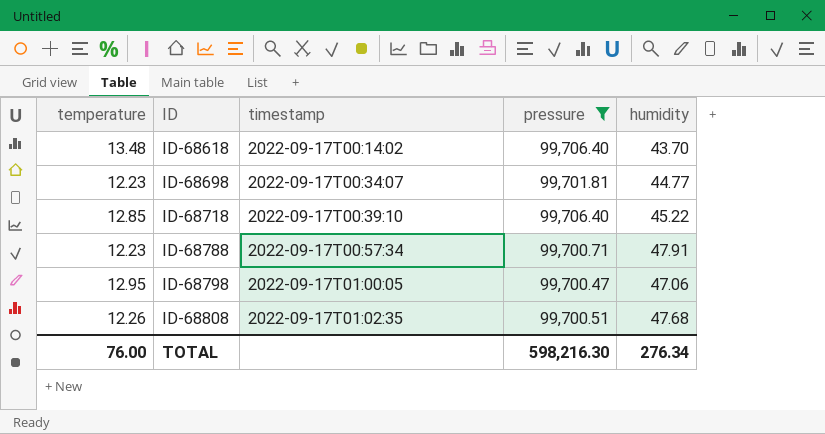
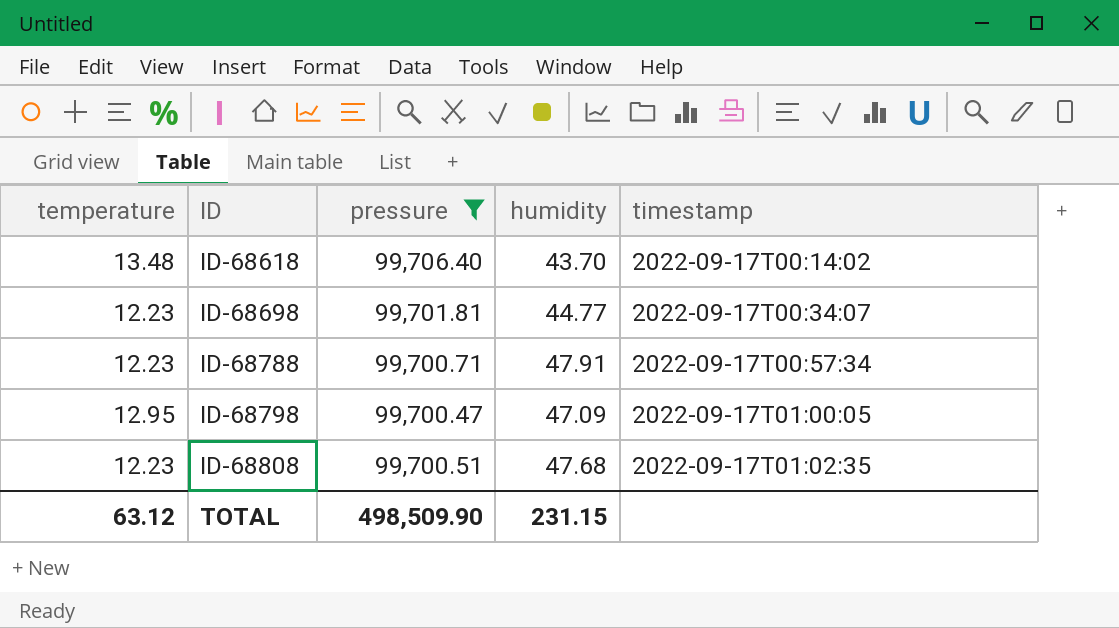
column timestamp | position: 3 -> 5
row ID-68718: 12.85 | 2022-09-17T00:39:10 | 99,706.40 | 45.22 -> none
ID-68798 | humidity: 47.06 -> 47.09
ID-68808 | temperature: 12.26 -> 12.23
TOTAL | temperature: 76.00 -> 63.12
TOTAL | pressure: 598,216.30 -> 498,509.90
TOTAL | humidity: 276.34 -> 231.15

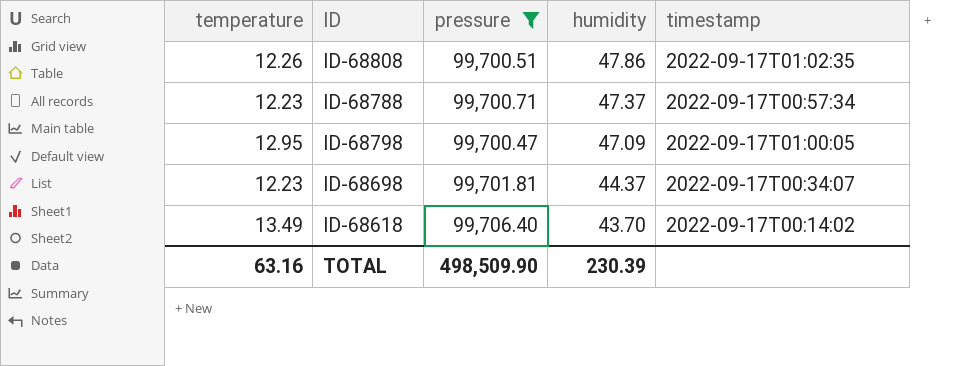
row order: ID ascending -> humidity descending
ID-68808 | temperature: 12.23 -> 12.26
ID-68808 | humidity: 47.68 -> 47.86
ID-68788 | humidity: 47.91 -> 47.37
ID-68698 | humidity: 44.77 -> 44.37
ID-68618 | temperature: 13.48 -> 13.49
TOTAL | temperature: 63.12 -> 63.16
TOTAL | humidity: 231.15 -> 230.39

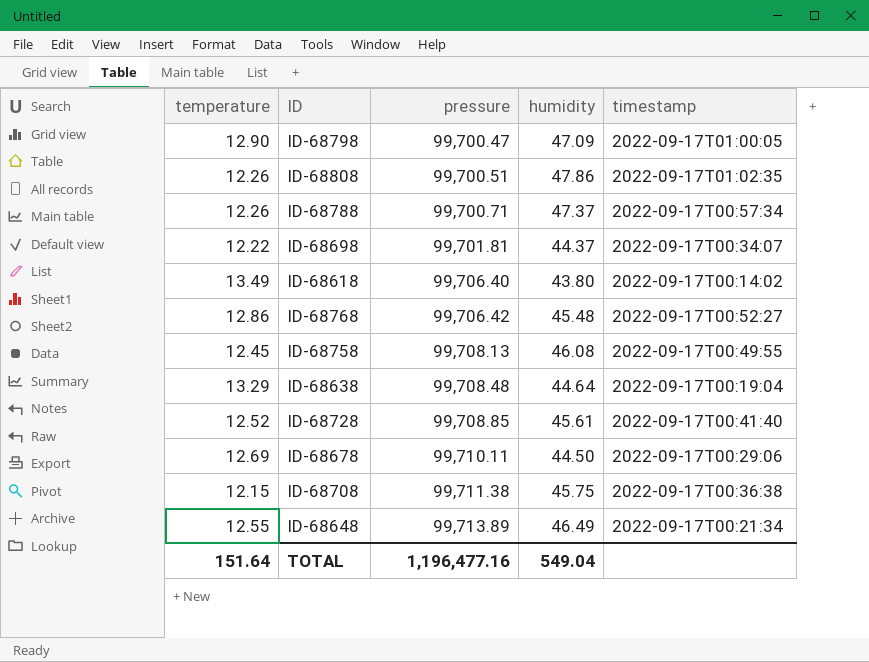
filter: pressure <= 99,706.40 -> none
row order: humidity descending -> pressure ascending
ID-68798 | temperature: 12.95 -> 12.90
ID-68788 | temperature: 12.23 -> 12.26
ID-68698 | temperature: 12.23 -> 12.22
ID-68618 | humidity: 43.70 -> 43.80
TOTAL | temperature: 63.16 -> 151.64
TOTAL | pressure: 498,509.90 -> 1,196,477.16
TOTAL | humidity: 230.39 -> 549.04

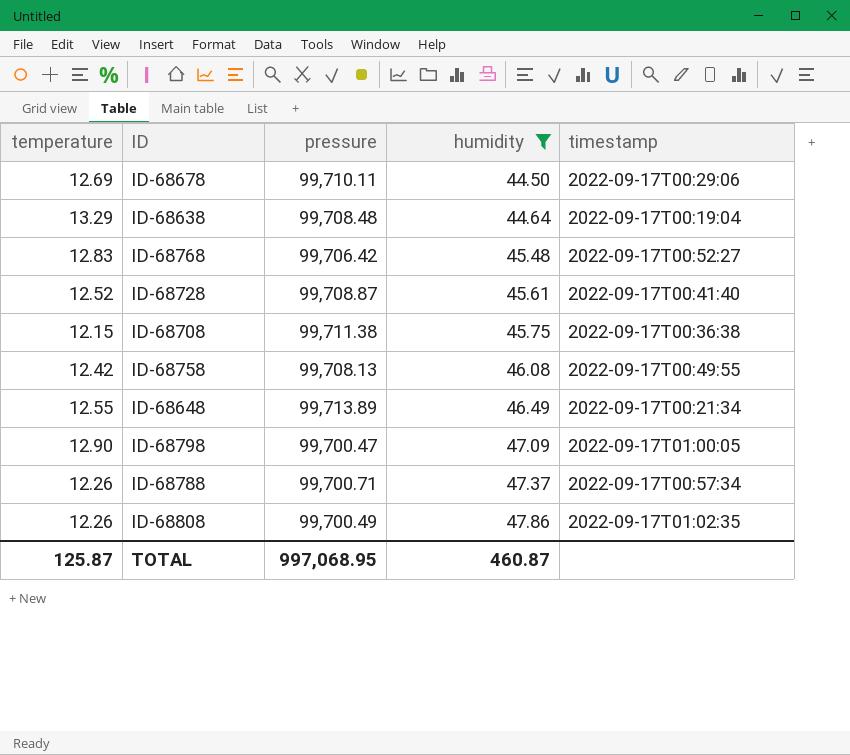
filter: none -> humidity >= 44.50
row order: pressure ascending -> humidity ascending
ID-68768 | temperature: 12.86 -> 12.83
ID-68728 | pressure: 99,708.85 -> 99,708.87
ID-68758 | temperature: 12.45 -> 12.42
ID-68808 | pressure: 99,700.51 -> 99,700.49
TOTAL | temperature: 151.64 -> 125.87
TOTAL | pressure: 1,196,477.16 -> 997,068.95
TOTAL | humidity: 549.04 -> 460.87

